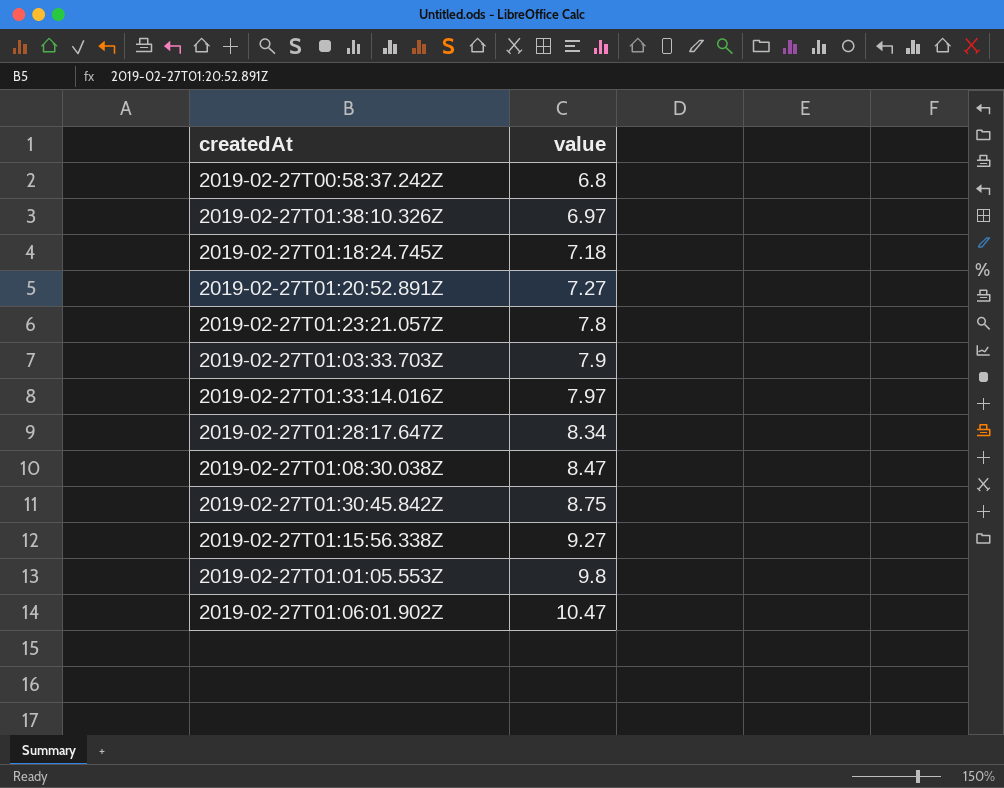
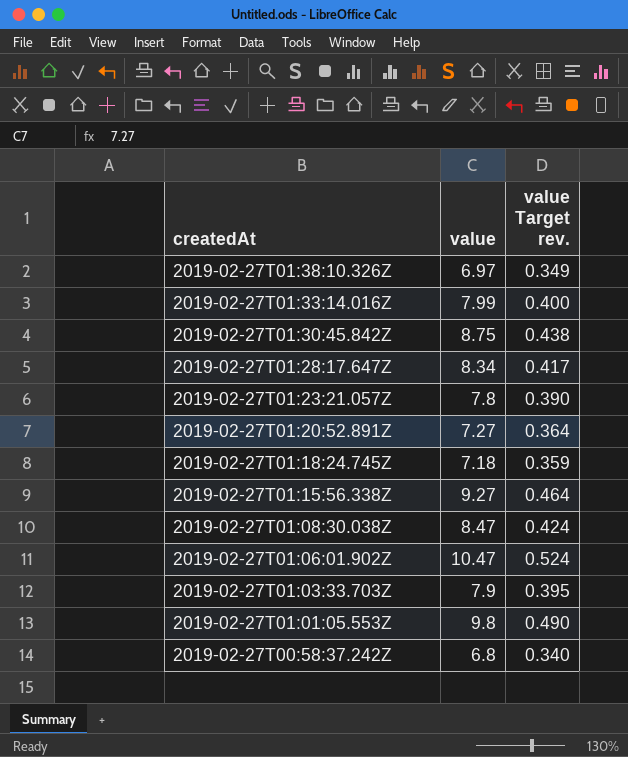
row order: value ascending -> createdAt descending
column value Target rev. | formula: none -> [value] * 0.05
2019-02-27T01:33:14.016Z | value: 7.97 -> 7.99

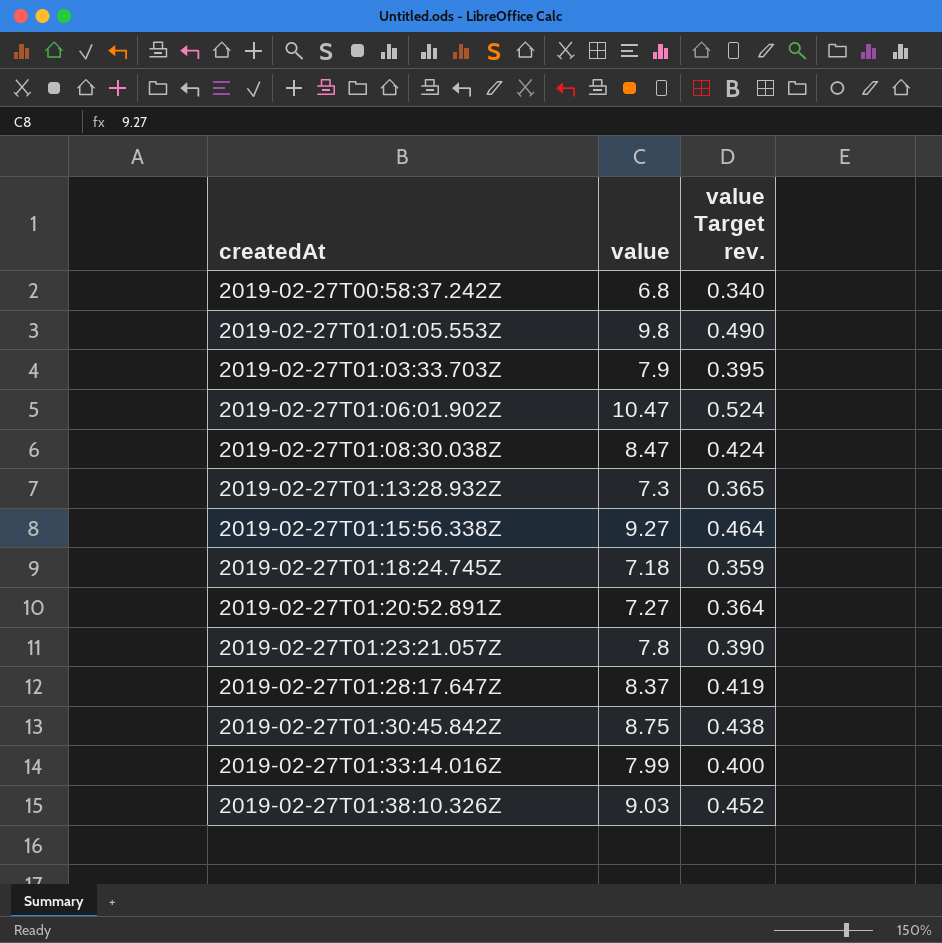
row order: createdAt descending -> createdAt ascending
row 2019-02-27T01:13:28.932Z: none -> 7.3 | 0.365
2019-02-27T01:28:17.647Z | value: 8.34 -> 8.37
2019-02-27T01:28:17.647Z | value Target rev.: 0.417 -> 0.419
2019-02-27T01:38:10.326Z | value: 6.97 -> 9.03
2019-02-27T01:38:10.326Z | value Target rev.: 0.349 -> 0.452

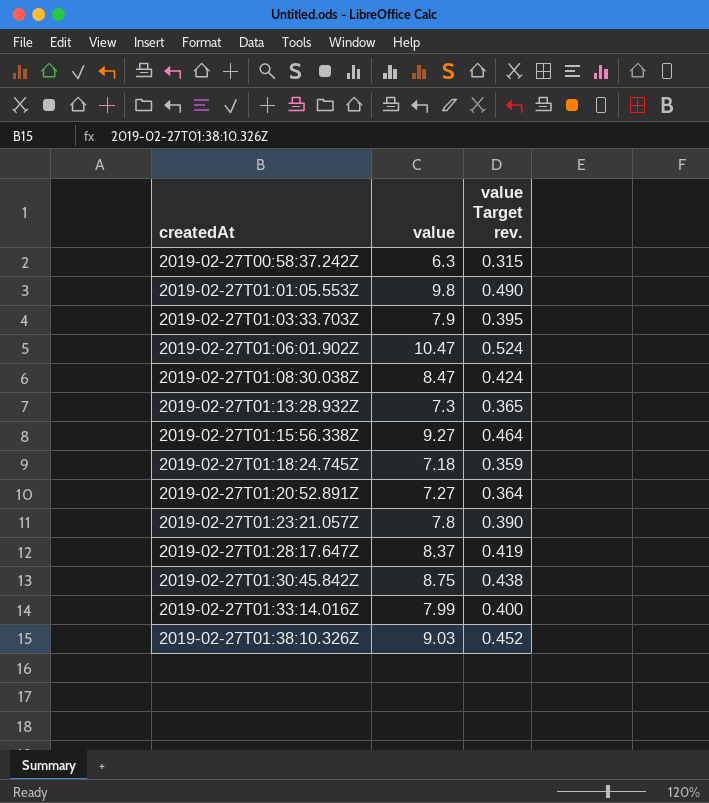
2019-02-27T00:58:37.242Z | value: 6.8 -> 6.3
2019-02-27T00:58:37.242Z | value Target rev.: 0.340 -> 0.315

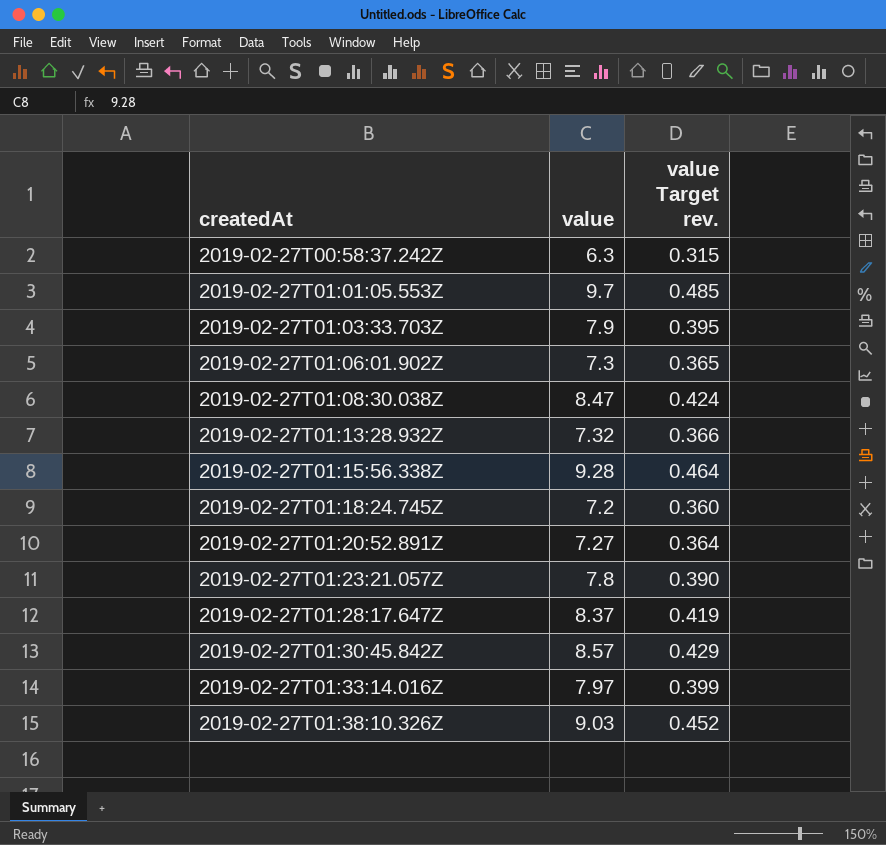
2019-02-27T01:01:05.553Z | value: 9.8 -> 9.7
2019-02-27T01:01:05.553Z | value Target rev.: 0.490 -> 0.485
2019-02-27T01:06:01.902Z | value: 10.47 -> 7.3
2019-02-27T01:06:01.902Z | value Target rev.: 0.524 -> 0.365
2019-02-27T01:13:28.932Z | value: 7.3 -> 7.32
2019-02-27T01:13:28.932Z | value Target rev.: 0.365 -> 0.366
2019-02-27T01:15:56.338Z | value: 9.27 -> 9.28
2019-02-27T01:18:24.745Z | value: 7.18 -> 7.2
2019-02-27T01:18:24.745Z | value Target rev.: 0.359 -> 0.360
2019-02-27T01:30:45.842Z | value: 8.75 -> 8.57
2019-02-27T01:30:45.842Z | value Target rev.: 0.438 -> 0.429
2019-02-27T01:33:14.016Z | value: 7.99 -> 7.97
2019-02-27T01:33:14.016Z | value Target rev.: 0.400 -> 0.399

